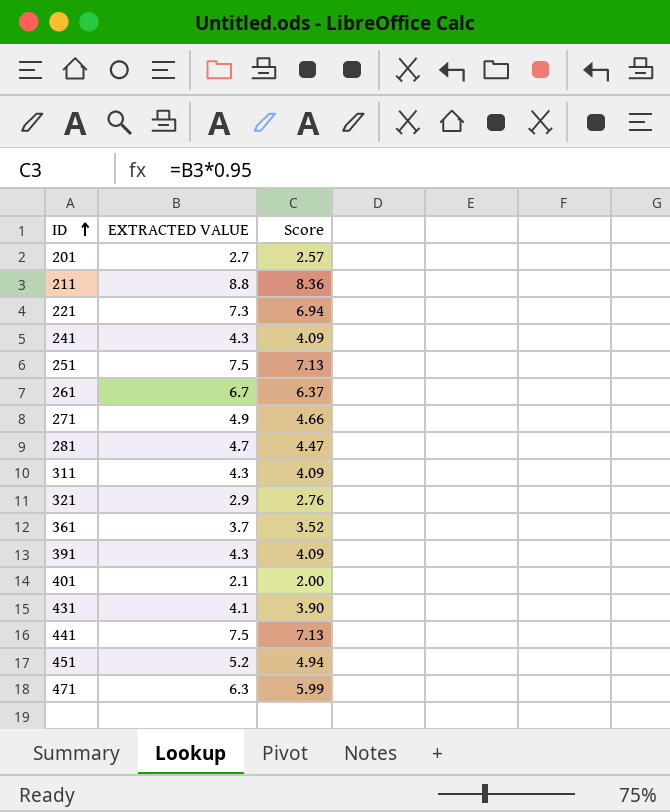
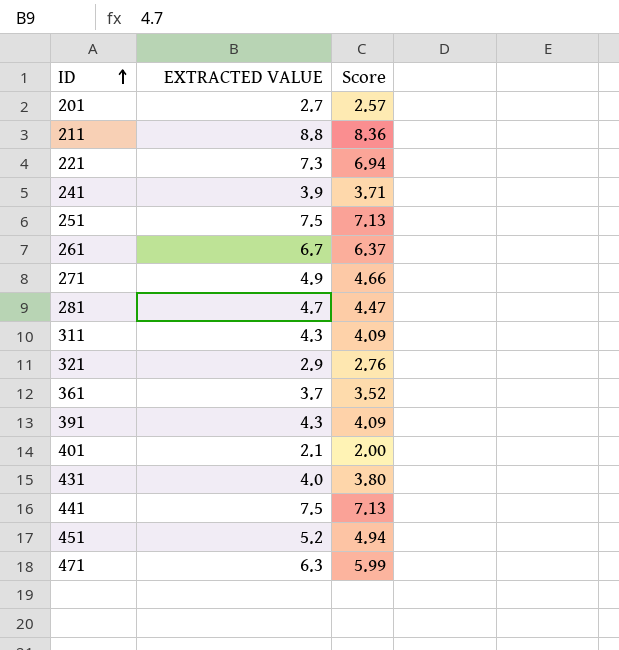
241 | EXTRACTED VALUE: 4.3 -> 3.9
241 | Score: 4.09 -> 3.71
431 | EXTRACTED VALUE: 4.1 -> 4.0
431 | Score: 3.90 -> 3.80

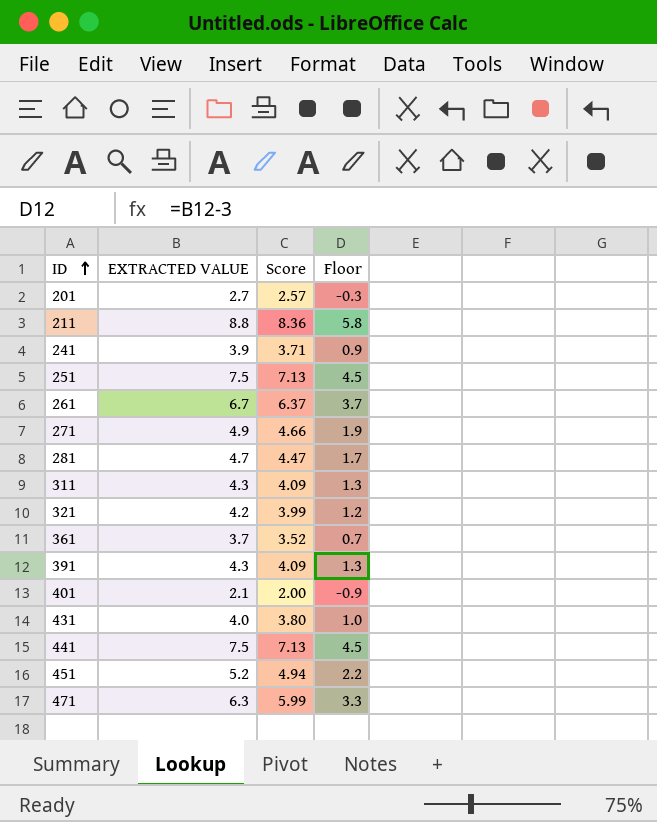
column Floor | formula: none -> [EXTRACTED VALUE] - 3
row 221: 7.3 | 6.94 -> none
321 | EXTRACTED VALUE: 2.9 -> 4.2
321 | Score: 2.76 -> 3.99

